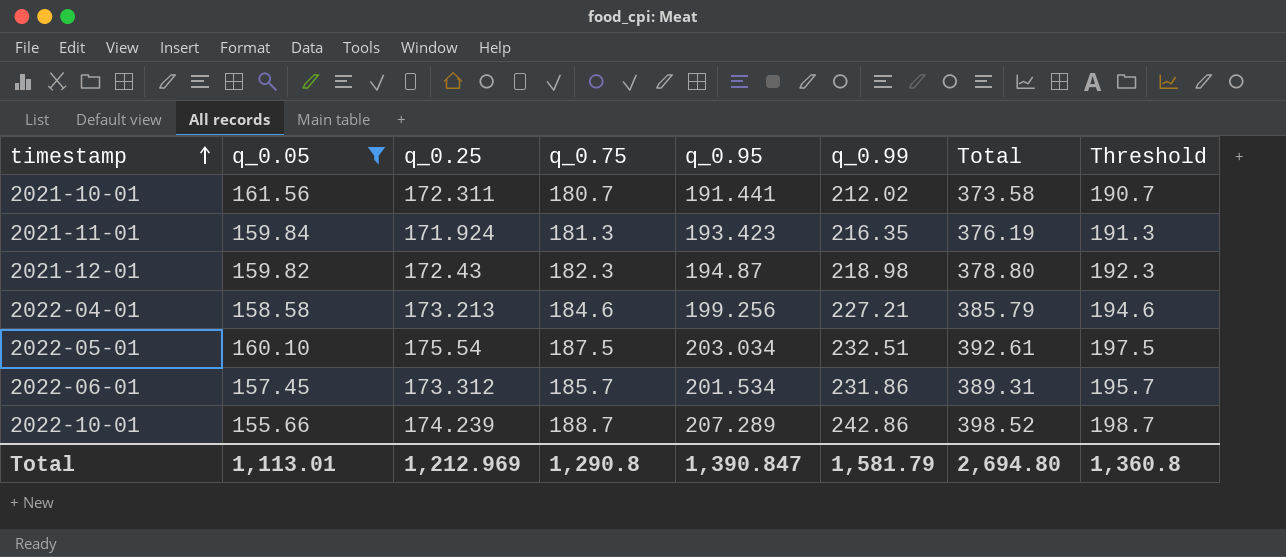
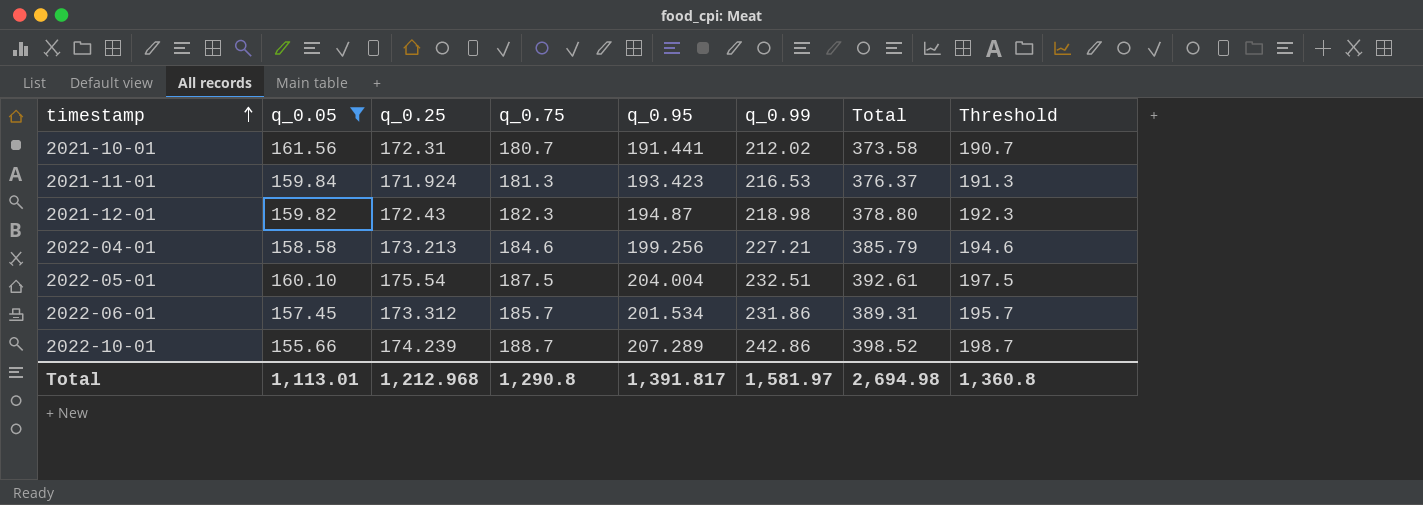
2021-10-01 | q_0.25: 172.311 -> 172.31
2021-11-01 | q_0.99: 216.35 -> 216.53
2021-11-01 | Total: 376.19 -> 376.37
2022-05-01 | q_0.95: 203.034 -> 204.004
Total | q_0.25: 1,212.969 -> 1,212.968
Total | q_0.95: 1,390.847 -> 1,391.817
Total | q_0.99: 1,581.79 -> 1,581.97
Total | Total: 2,694.80 -> 2,694.98

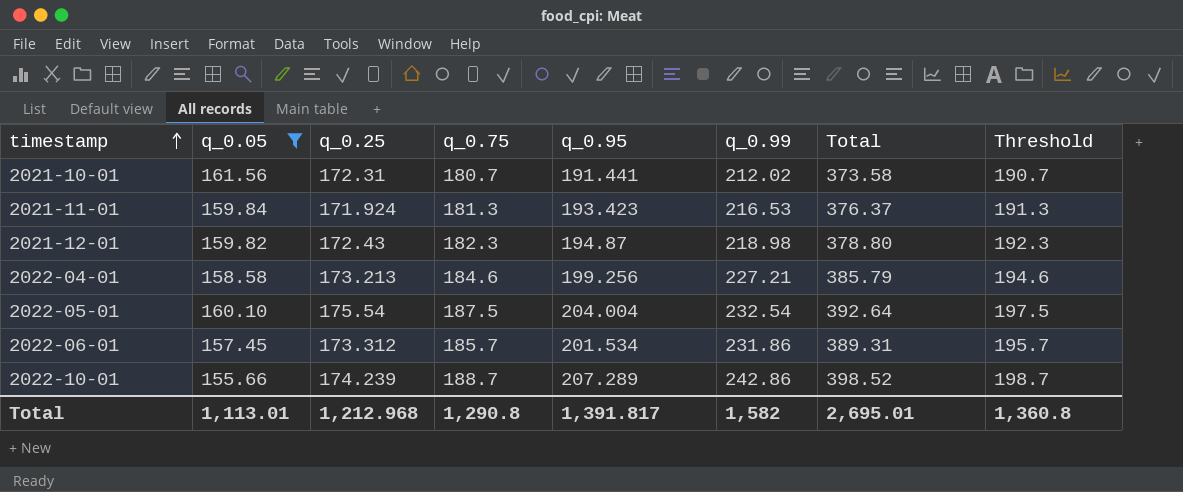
2022-05-01 | q_0.99: 232.51 -> 232.54
2022-05-01 | Total: 392.61 -> 392.64
Total | q_0.99: 1,581.97 -> 1,582
Total | Total: 2,694.98 -> 2,695.01

